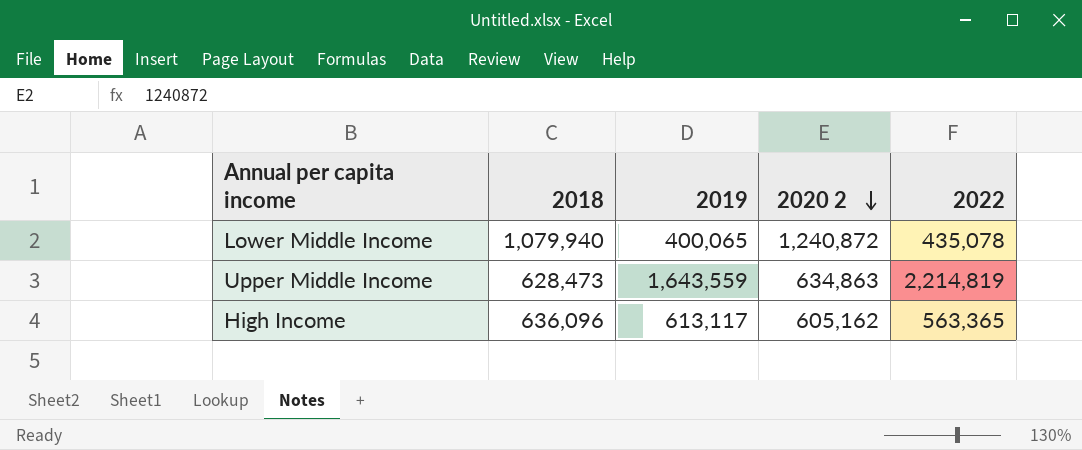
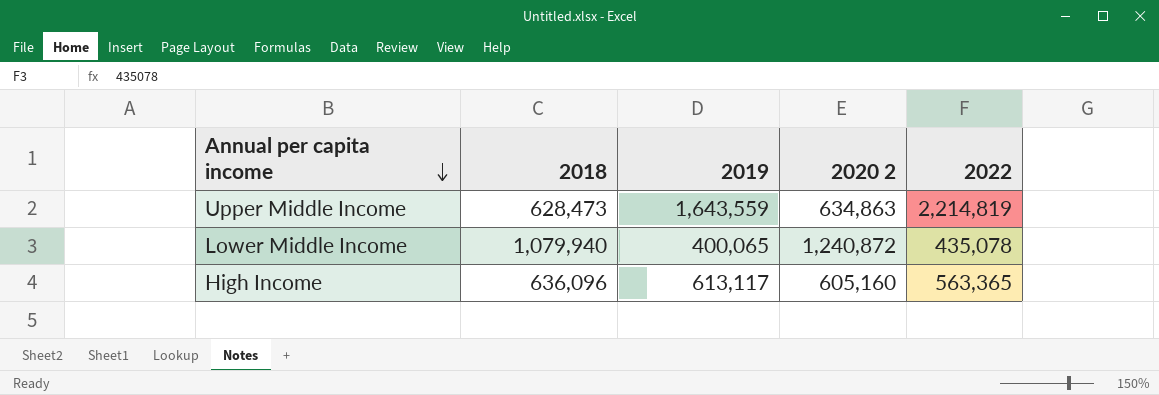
row order: 2020 2 descending -> Annual per capita income descending
High Income | 2020 2: 605,162 -> 605,160

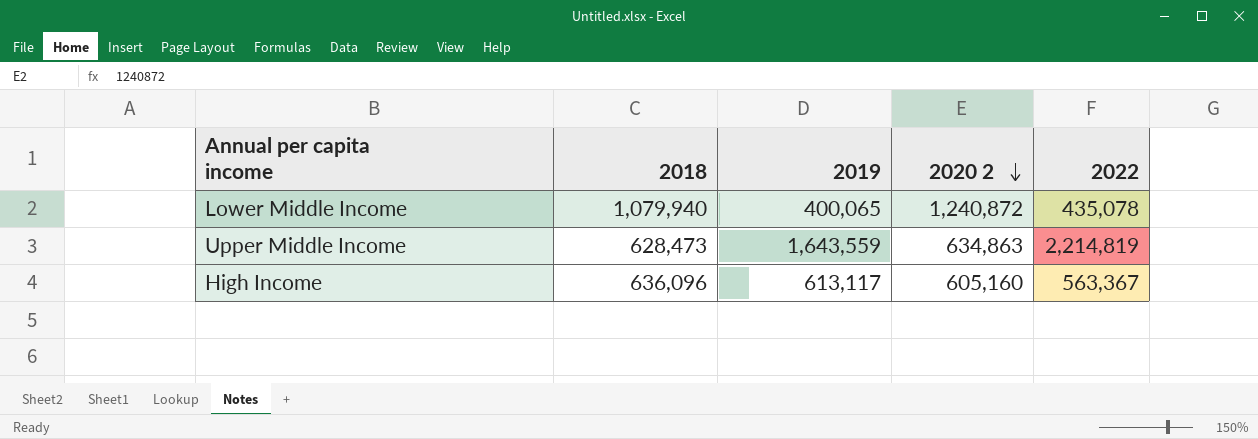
row order: Annual per capita income descending -> 2020 2 descending
High Income | 2022: 563,365 -> 563,367

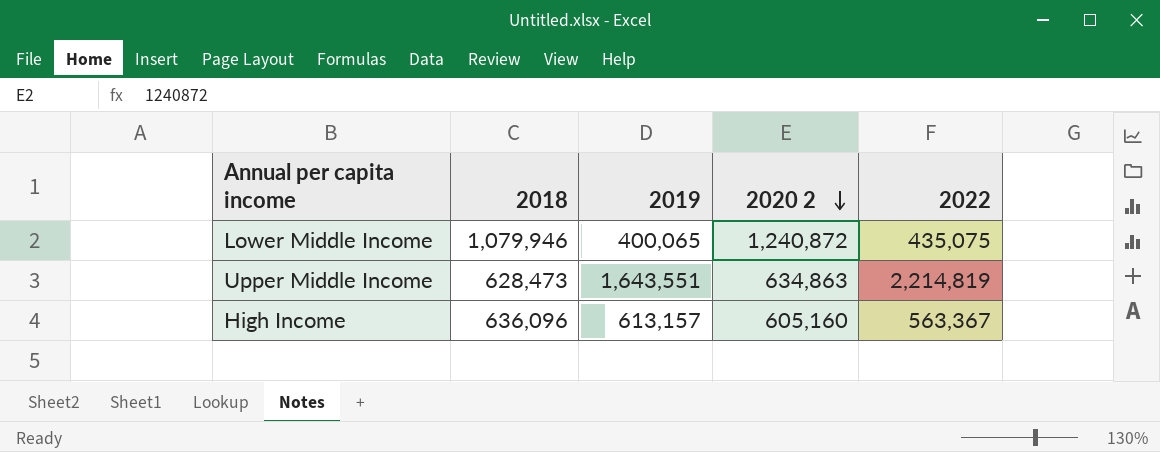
Lower Middle Income | 2018: 1,079,940 -> 1,079,946
Lower Middle Income | 2022: 435,078 -> 435,075
Upper Middle Income | 2019: 1,643,559 -> 1,643,551
High Income | 2019: 613,117 -> 613,157

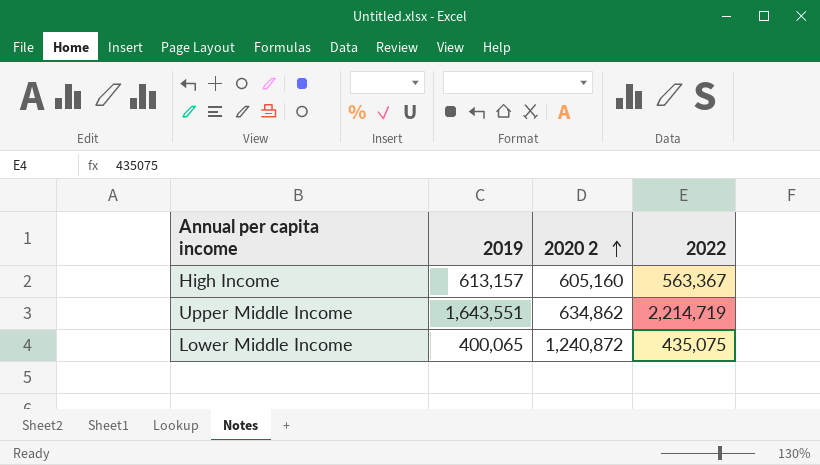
row order: 2020 2 descending -> 2020 2 ascending
column 2018 | position: 2 -> none
Upper Middle Income | 2020 2: 634,863 -> 634,862
Upper Middle Income | 2022: 2,214,819 -> 2,214,719

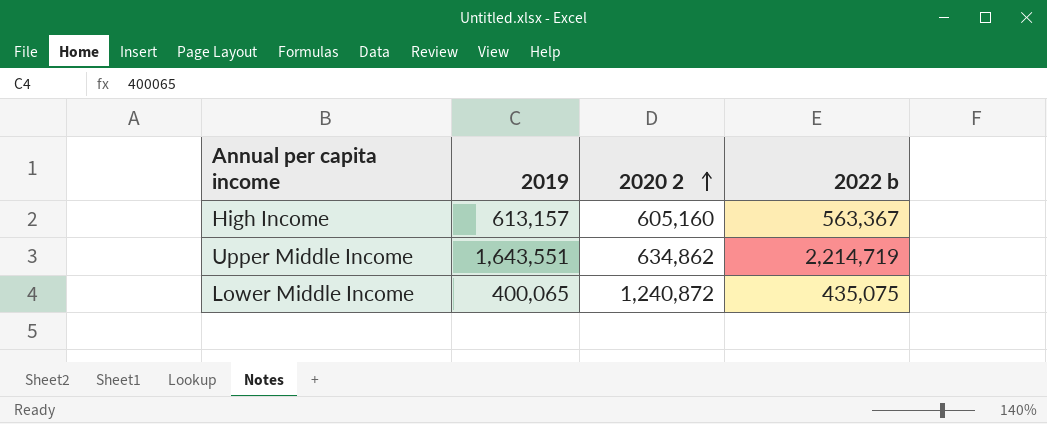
column name: 2022 -> 2022 b

